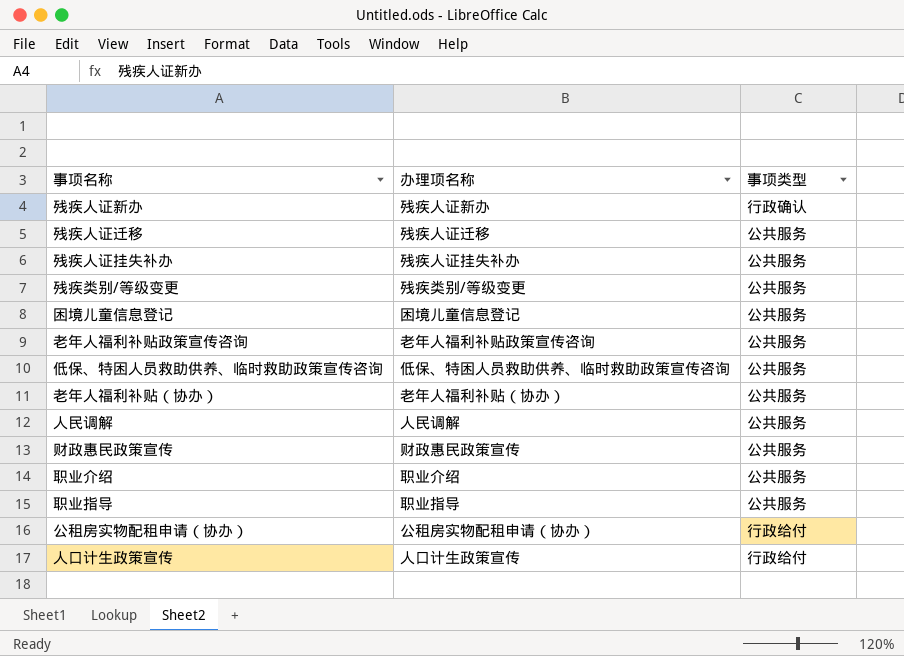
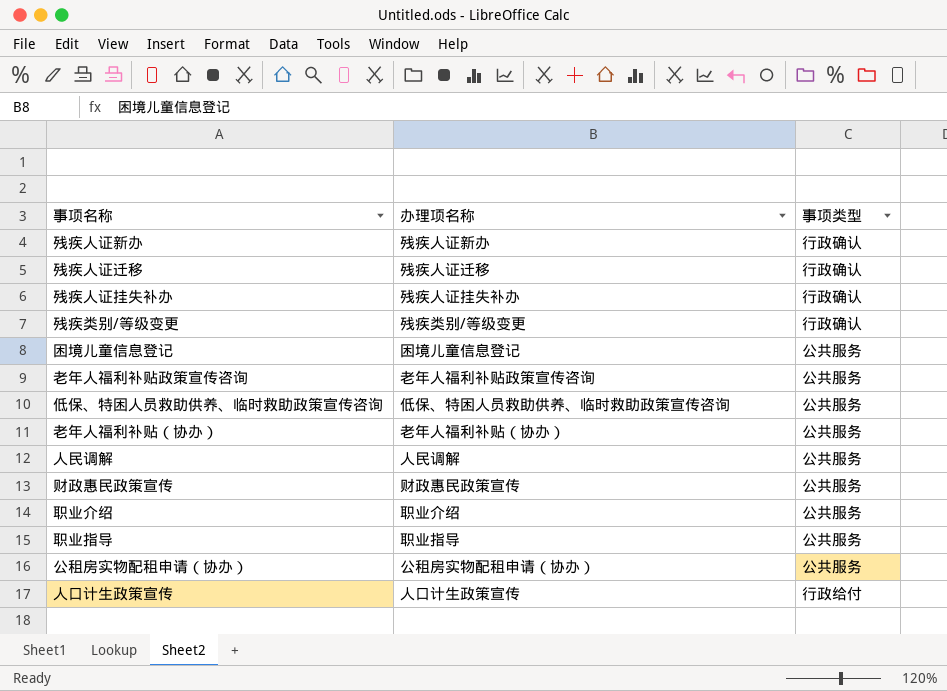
残疾人证迁移 | 事项类型: 公共服务 -> 行政确认
残疾人证挂失补办 | 事项类型: 公共服务 -> 行政确认
残疾类别/等级变更 | 事项类型: 公共服务 -> 行政确认
公租房实物配租申请（协办） | 事项类型: 行政给付 -> 公共服务

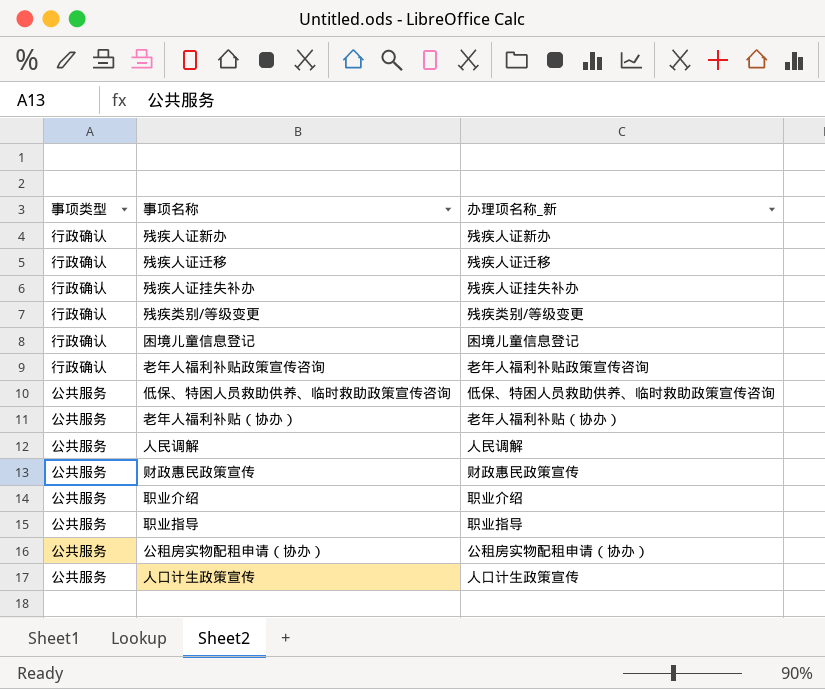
column 事项类型 | position: 3 -> 1
column name: 办理项名称 -> 办理项名称_新
困境儿童信息登记 | 事项类型: 公共服务 -> 行政确认
老年人福利补贴政策宣传咨询 | 事项类型: 公共服务 -> 行政确认
人口计生政策宣传 | 事项类型: 行政给付 -> 公共服务

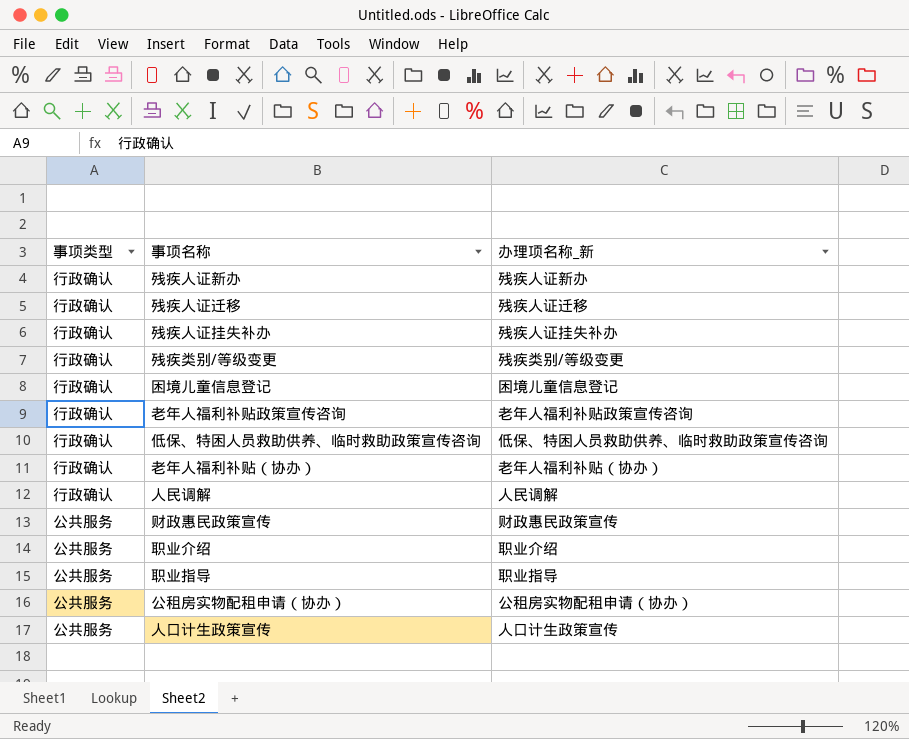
低保、特困人员救助供养、临时救助政策宣传咨询 | 事项类型: 公共服务 -> 行政确认
老年人福利补贴（协办） | 事项类型: 公共服务 -> 行政确认
人民调解 | 事项类型: 公共服务 -> 行政确认

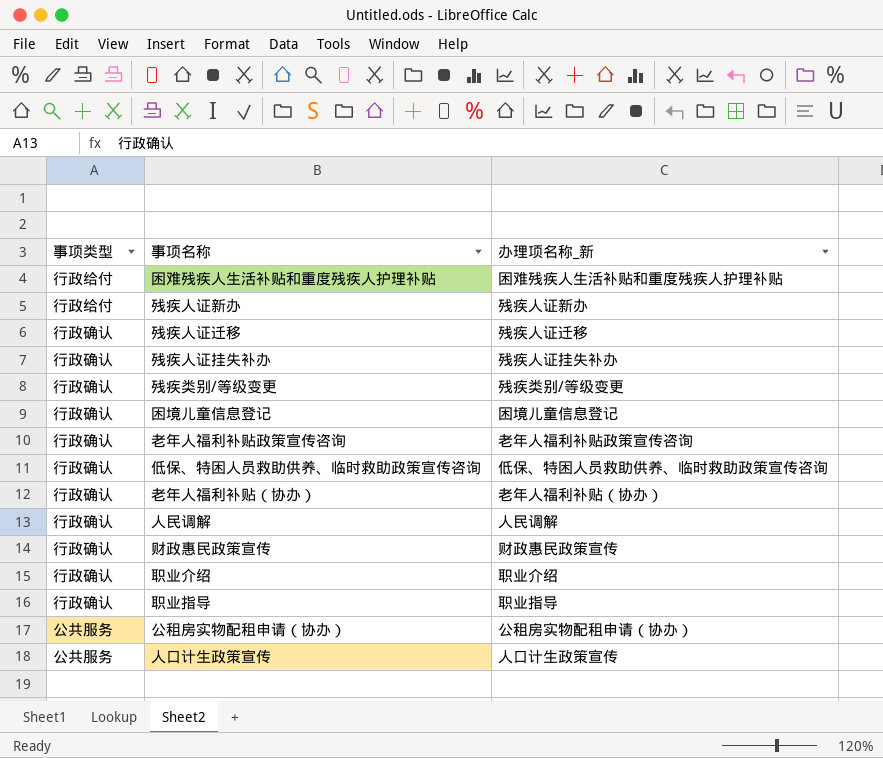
row 困难残疾人生活补贴和重度残疾人护理补贴: none -> 行政给付 | 困难残疾人生活补贴和重度残疾人护理补贴
残疾人证新办 | 事项类型: 行政确认 -> 行政给付
财政惠民政策宣传 | 事项类型: 公共服务 -> 行政确认
职业介绍 | 事项类型: 公共服务 -> 行政确认
职业指导 | 事项类型: 公共服务 -> 行政确认

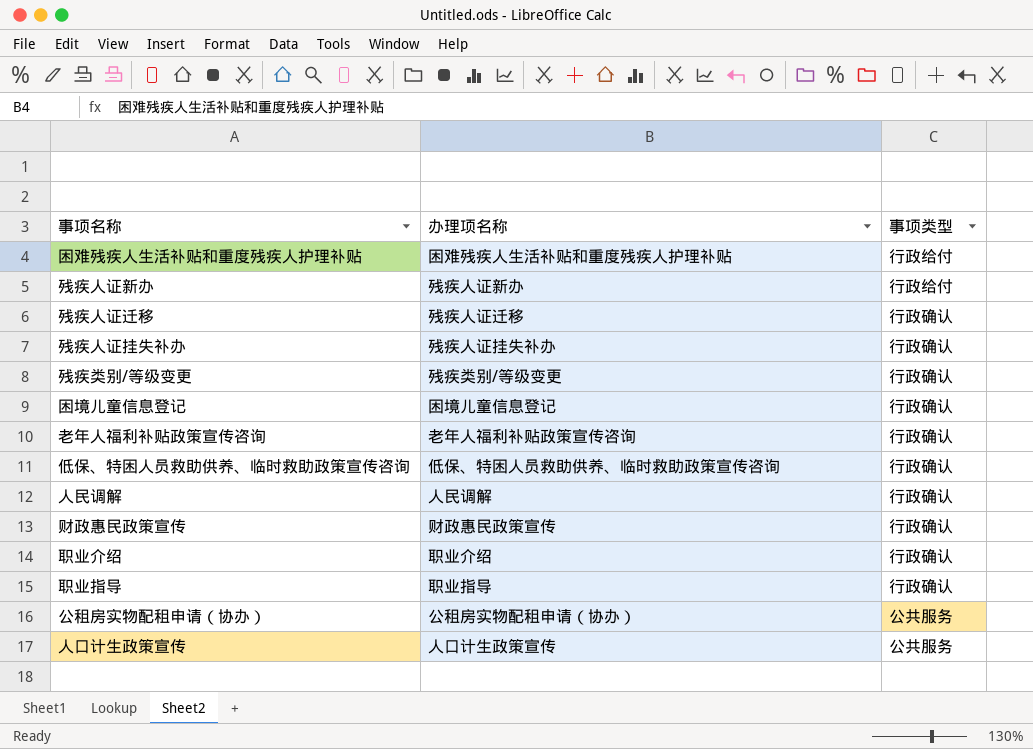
column name: 办理项名称_新 -> 办理项名称
column 事项类型 | position: 1 -> 3
row 老年人福利补贴（协办）: 行政确认 | 老年人福利补贴（协办） -> none

